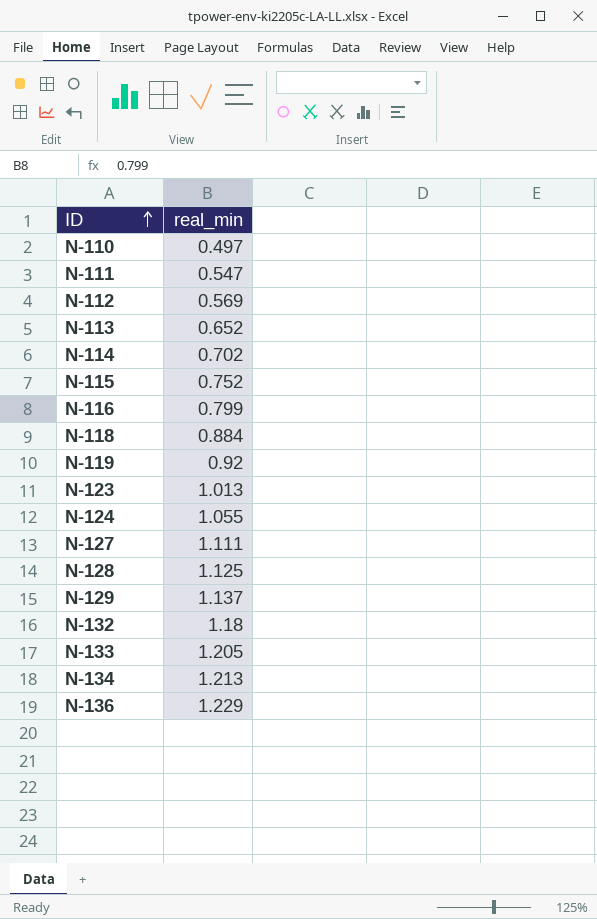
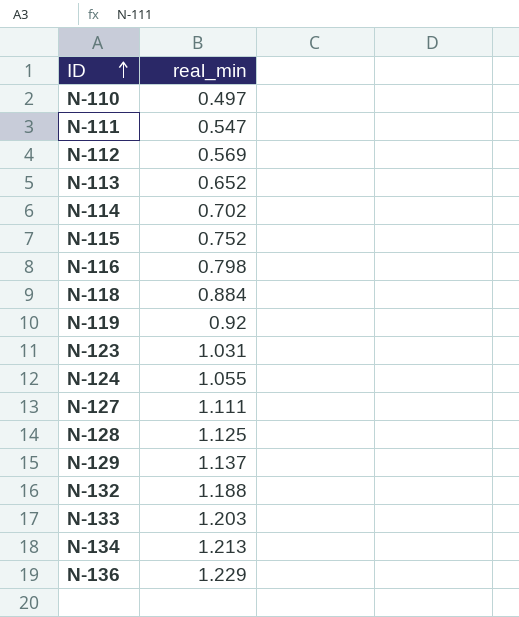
N-116 | real_min: 0.799 -> 0.798
N-123 | real_min: 1.013 -> 1.031
N-132 | real_min: 1.18 -> 1.188
N-133 | real_min: 1.205 -> 1.203

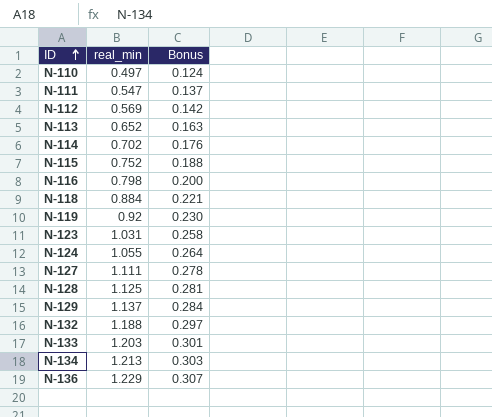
column Bonus | formula: none -> [real_min] * 0.25

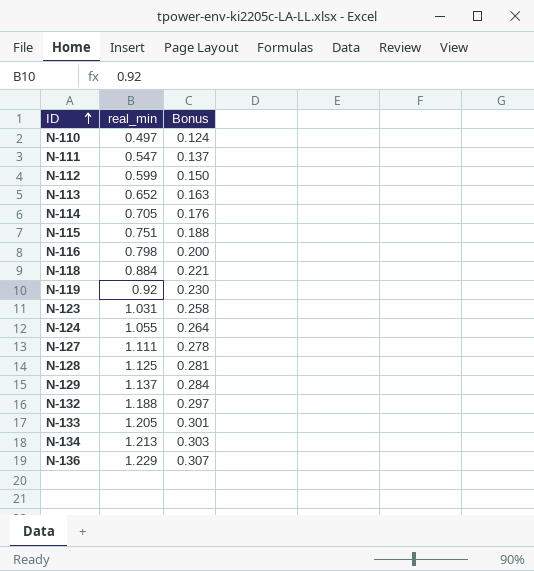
N-112 | real_min: 0.569 -> 0.599
N-112 | Bonus: 0.142 -> 0.150
N-114 | real_min: 0.702 -> 0.705
N-115 | real_min: 0.752 -> 0.751
N-133 | real_min: 1.203 -> 1.205

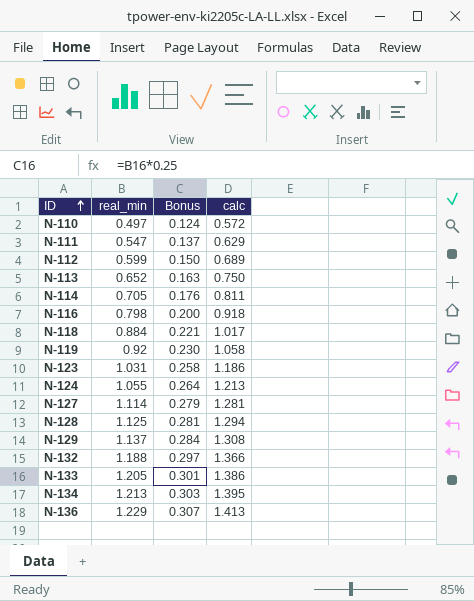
column calc | formula: none -> [real_min] * 1.15
row N-115: 0.751 | 0.188 -> none
N-127 | real_min: 1.111 -> 1.114
N-127 | Bonus: 0.278 -> 0.279

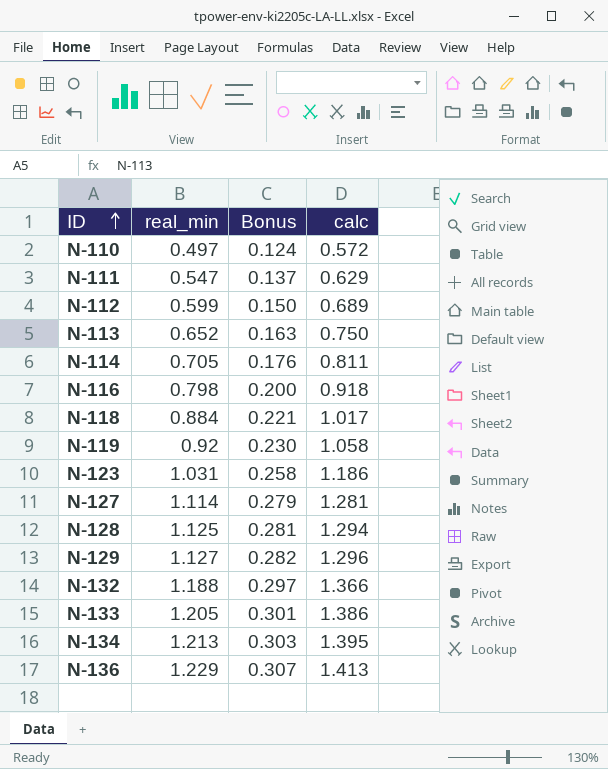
row N-124: 1.055 | 0.264 | 1.213 -> none
N-129 | real_min: 1.137 -> 1.127
N-129 | Bonus: 0.284 -> 0.282
N-129 | calc: 1.308 -> 1.296

